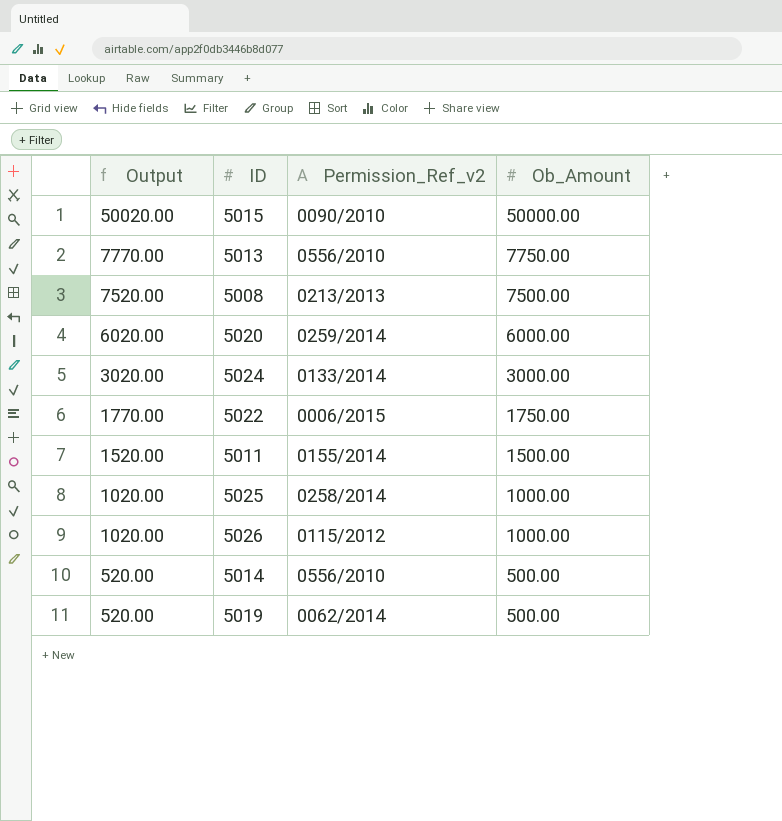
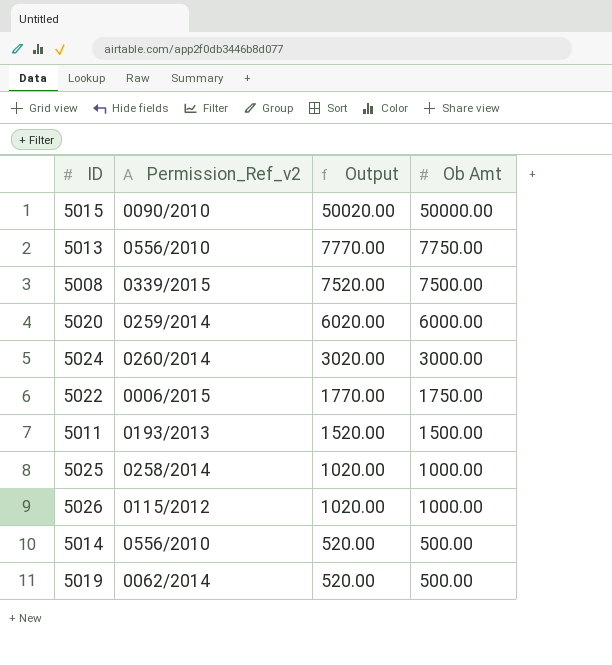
column Output | position: 1 -> 3
column name: Ob_Amount -> Ob Amt
5008 | Permission_Ref_v2: 0213/2013 -> 0339/2015
5024 | Permission_Ref_v2: 0133/2014 -> 0260/2014
5011 | Permission_Ref_v2: 0155/2014 -> 0193/2013

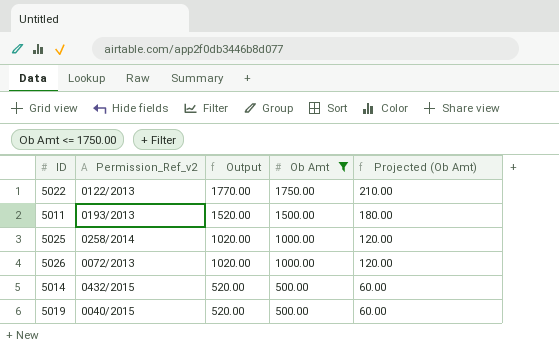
filter: none -> Ob Amt <= 1750.00
column Projected (Ob Amt) | formula: none -> [Ob Amt] * 0.12
5022 | Permission_Ref_v2: 0006/2015 -> 0122/2013
5026 | Permission_Ref_v2: 0115/2012 -> 0072/2013
5014 | Permission_Ref_v2: 0556/2010 -> 0432/2015
5019 | Permission_Ref_v2: 0062/2014 -> 0040/2015

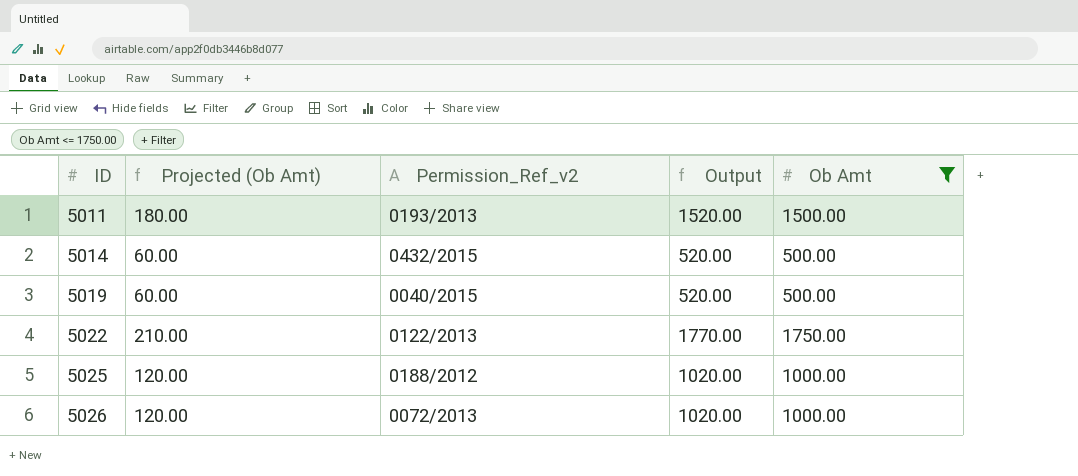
row order: Output descending -> ID ascending
column Projected (Ob Amt) | position: 5 -> 2
5025 | Permission_Ref_v2: 0258/2014 -> 0188/2012

